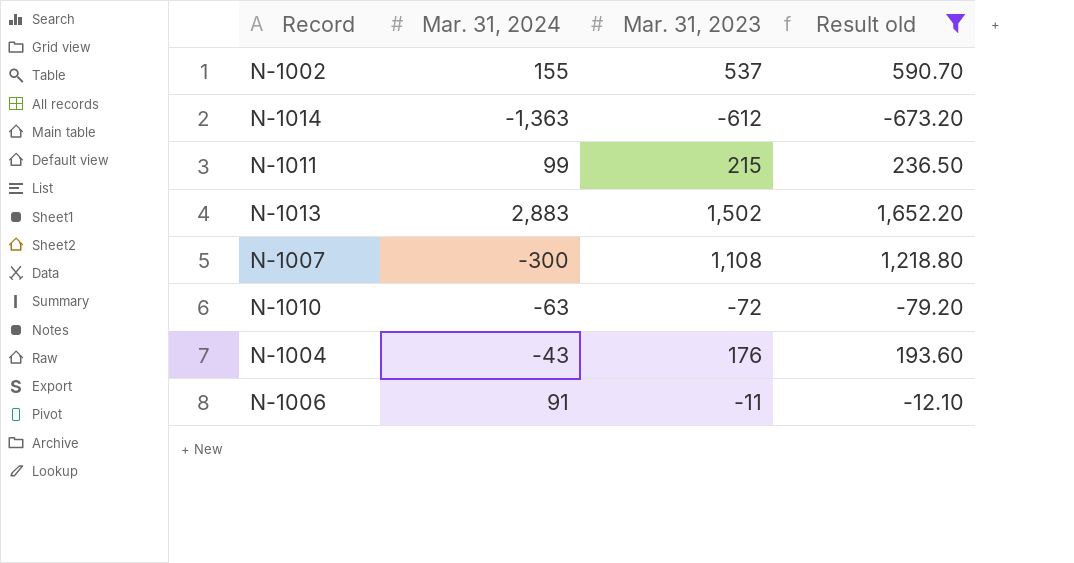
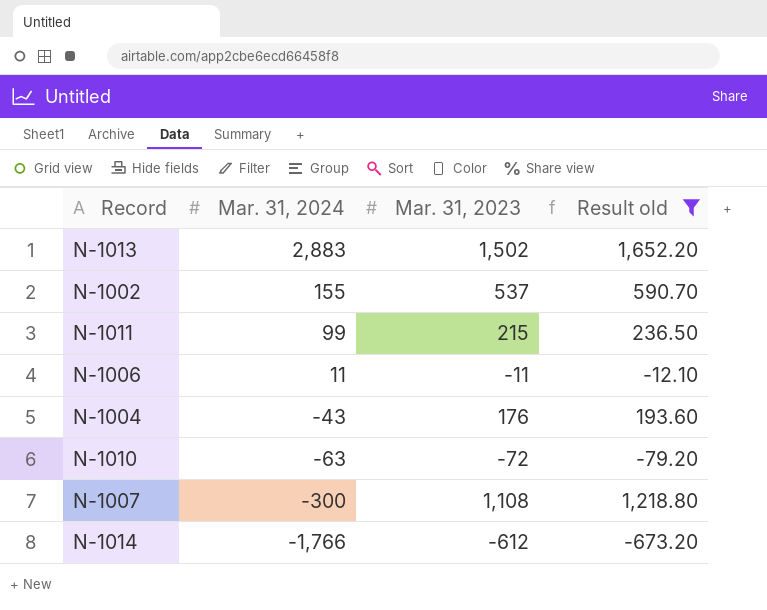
row order: none -> Mar. 31, 2024 descending
N-1006 | Mar. 31, 2024: 91 -> 11
N-1014 | Mar. 31, 2024: -1,363 -> -1,766

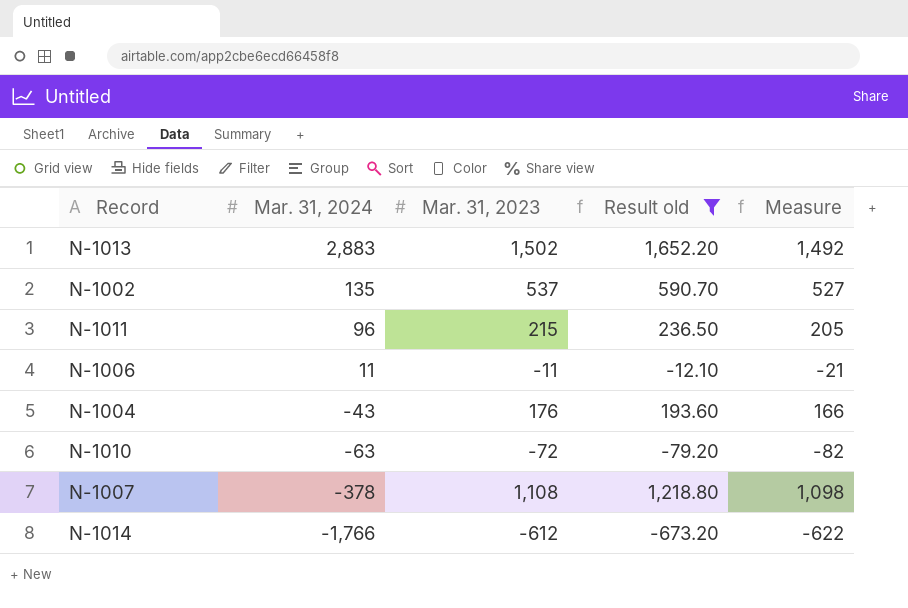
column Measure | formula: none -> [Mar. 31, 2023] - 10
N-1002 | Mar. 31, 2024: 155 -> 135
N-1011 | Mar. 31, 2024: 99 -> 96
N-1007 | Mar. 31, 2024: -300 -> -378

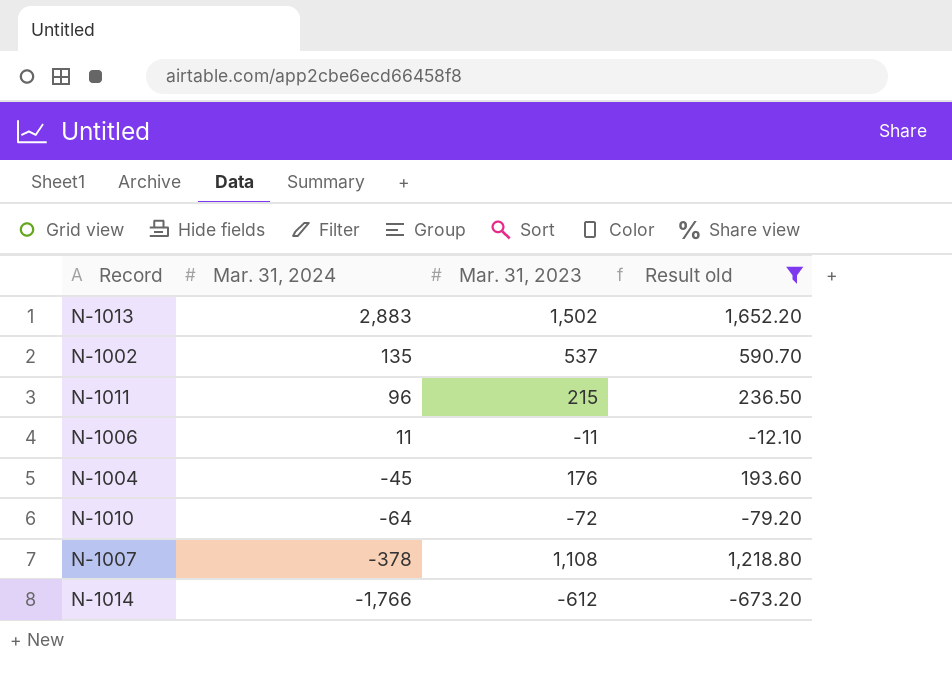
column Measure | formula: [Mar. 31, 2023] - 10 -> none
N-1004 | Mar. 31, 2024: -43 -> -45
N-1010 | Mar. 31, 2024: -63 -> -64

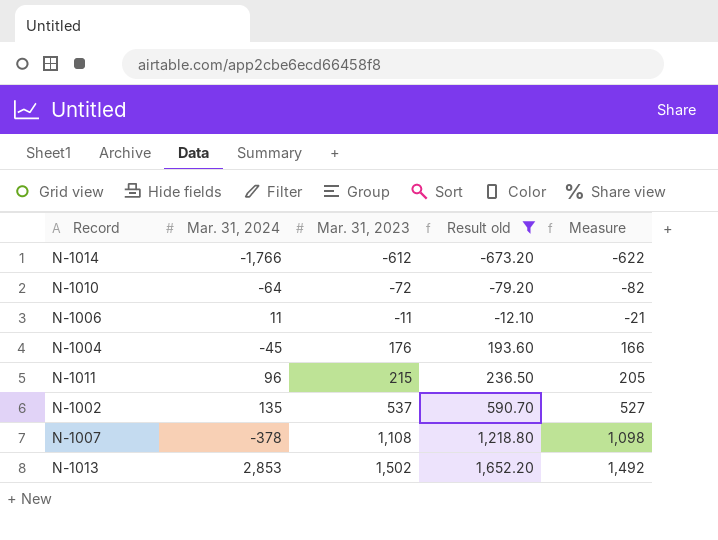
row order: Mar. 31, 2024 descending -> Mar. 31, 2023 ascending
column Measure | formula: none -> [Mar. 31, 2023] - 10
N-1013 | Mar. 31, 2024: 2,883 -> 2,853

